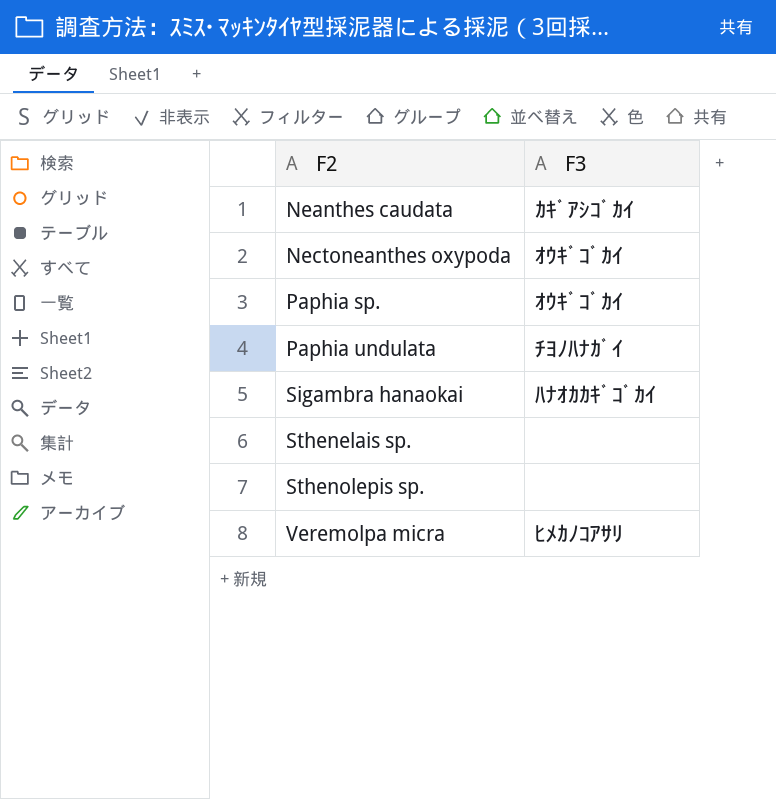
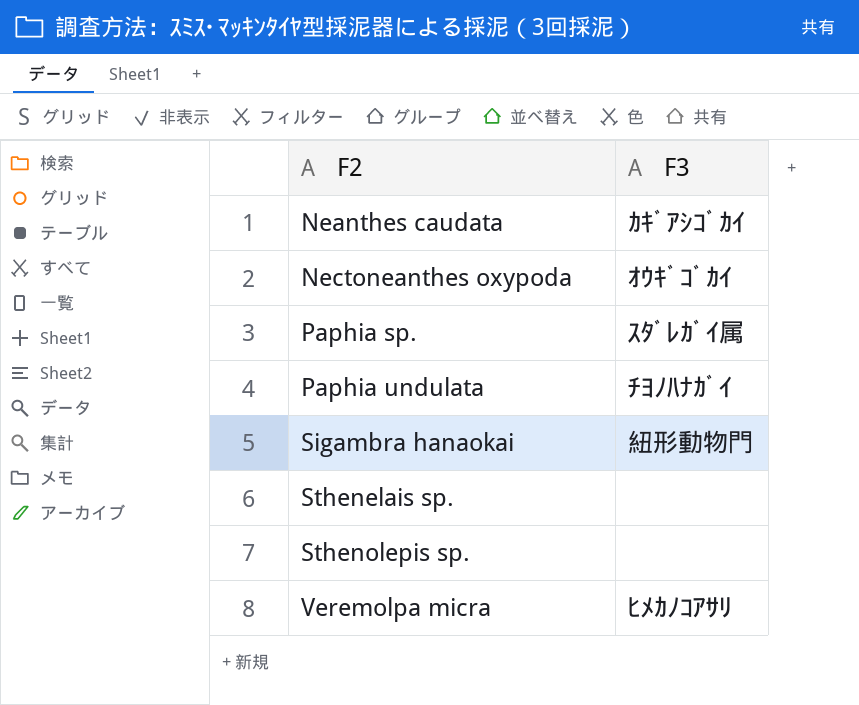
Paphia sp. | F3: ｵｳｷﾞｺﾞｶｲ -> ｽﾀﾞﾚｶﾞｲ属
Sigambra hanaokai | F3: ﾊﾅｵｶｶｷﾞｺﾞｶｲ -> 紐形動物門

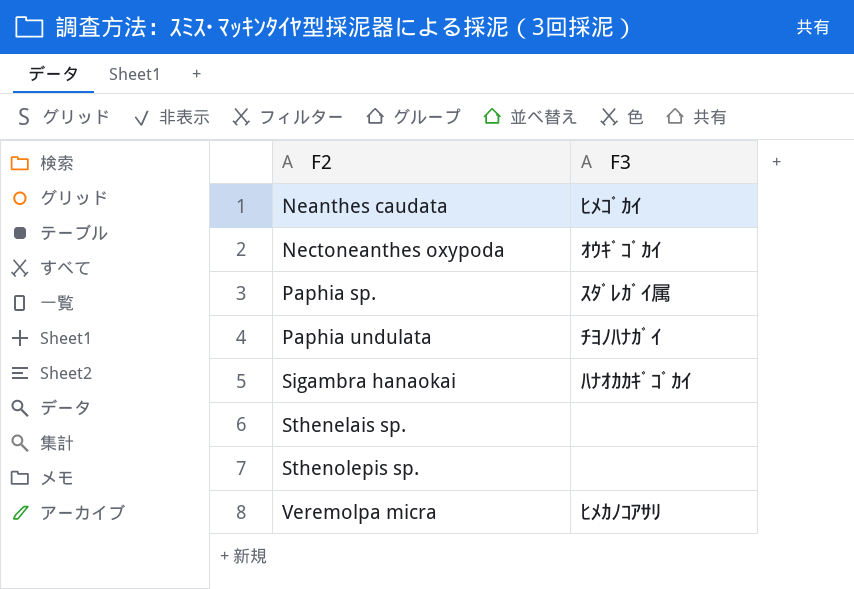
Neanthes caudata | F3: ｶｷﾞｱｼｺﾞｶｲ -> ﾋﾒｺﾞｶｲ
Sigambra hanaokai | F3: 紐形動物門 -> ﾊﾅｵｶｶｷﾞｺﾞｶｲ

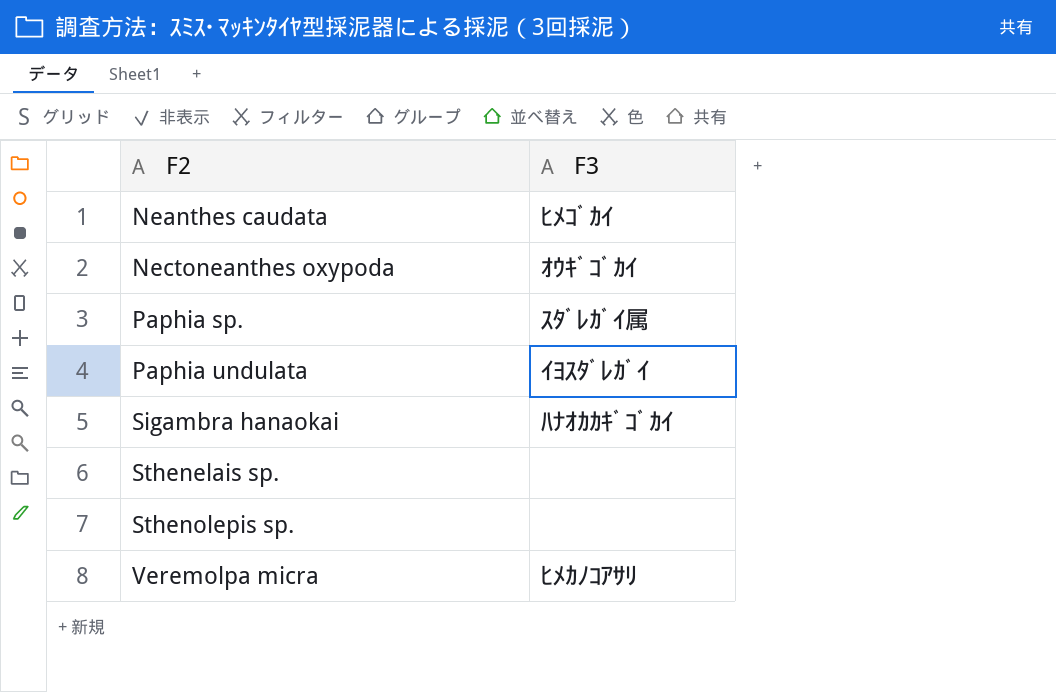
Paphia undulata | F3: ﾁﾖﾉﾊﾅｶﾞｲ -> ｲﾖｽﾀﾞﾚｶﾞｲ

